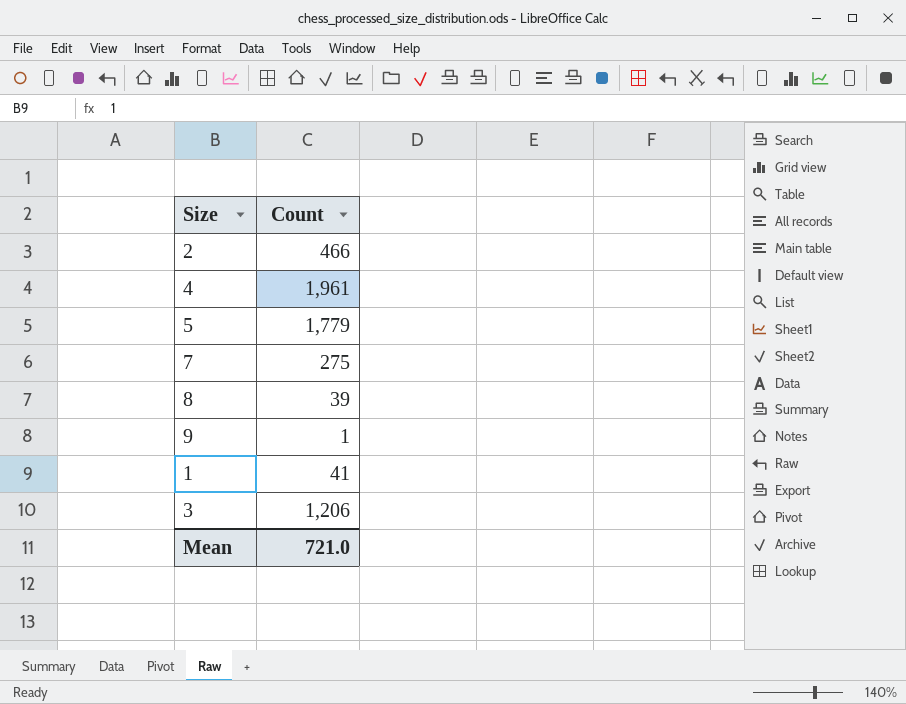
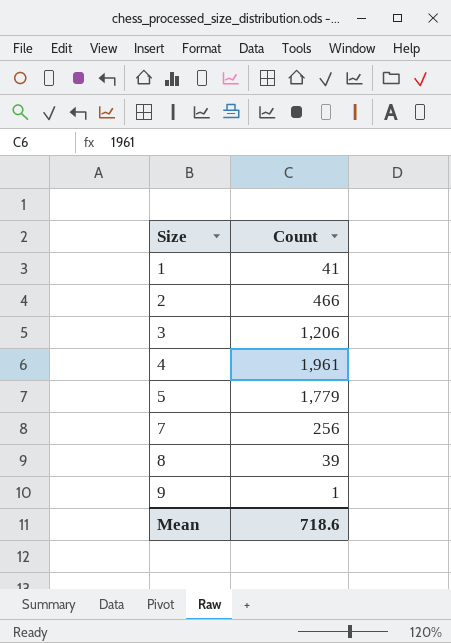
row order: none -> Size ascending
7 | Count: 275 -> 256
Mean | Count: 721.0 -> 718.6

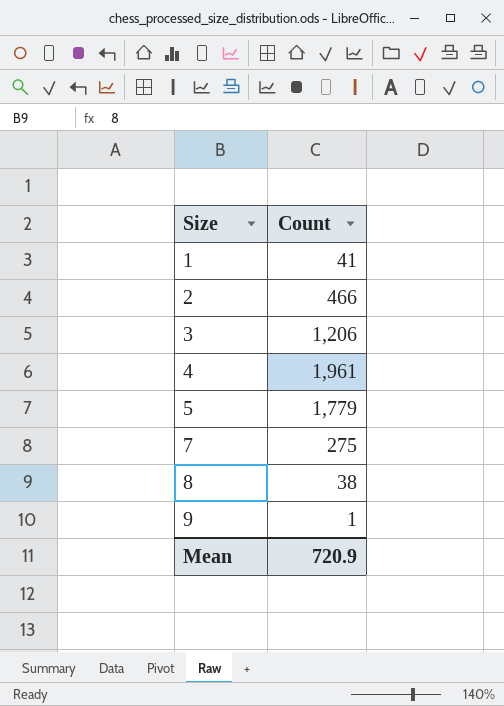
7 | Count: 256 -> 275
8 | Count: 39 -> 38
Mean | Count: 718.6 -> 720.9

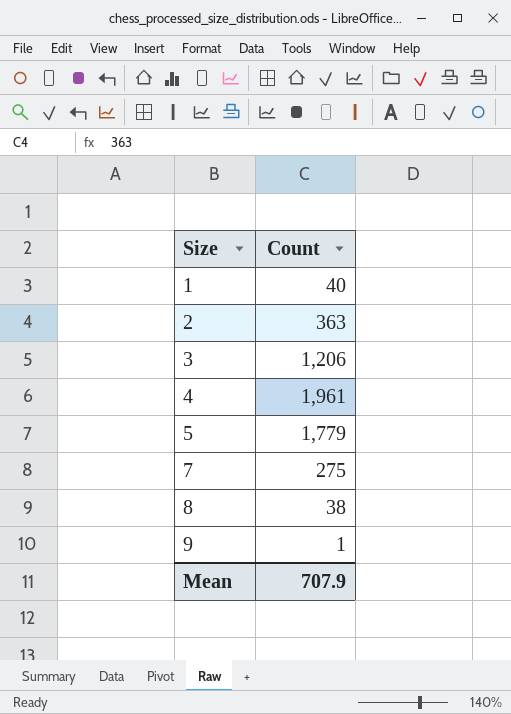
1 | Count: 41 -> 40
2 | Count: 466 -> 363
Mean | Count: 720.9 -> 707.9

